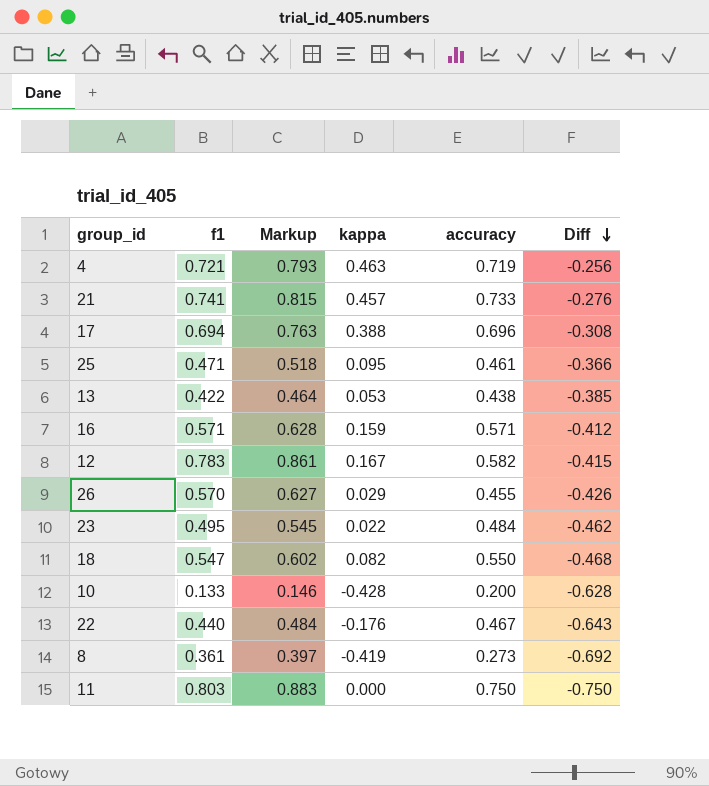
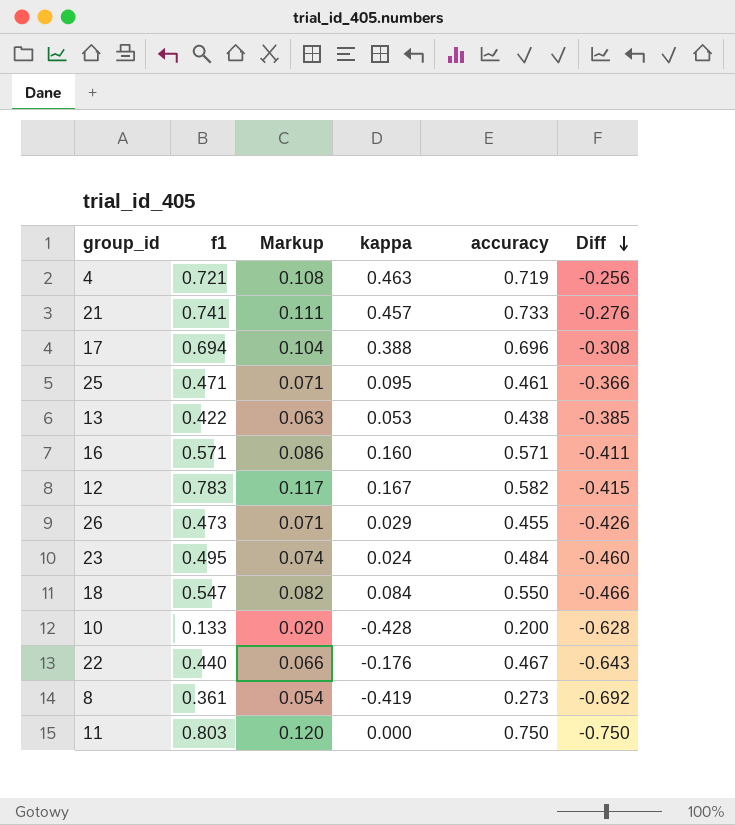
column Markup | formula: [f1] * 1.1 -> [f1] * 0.15
16 | kappa: 0.159 -> 0.160
16 | Diff: -0.412 -> -0.411
26 | f1: 0.570 -> 0.473
23 | kappa: 0.022 -> 0.024
23 | Diff: -0.462 -> -0.460
18 | kappa: 0.082 -> 0.084
18 | Diff: -0.468 -> -0.466

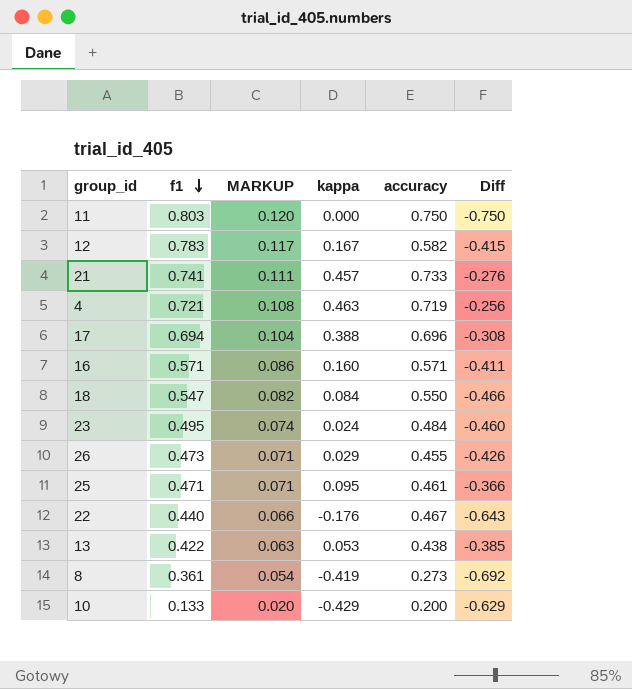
row order: Diff descending -> f1 descending
column name: Markup -> MARKUP
10 | kappa: -0.428 -> -0.429
10 | Diff: -0.628 -> -0.629

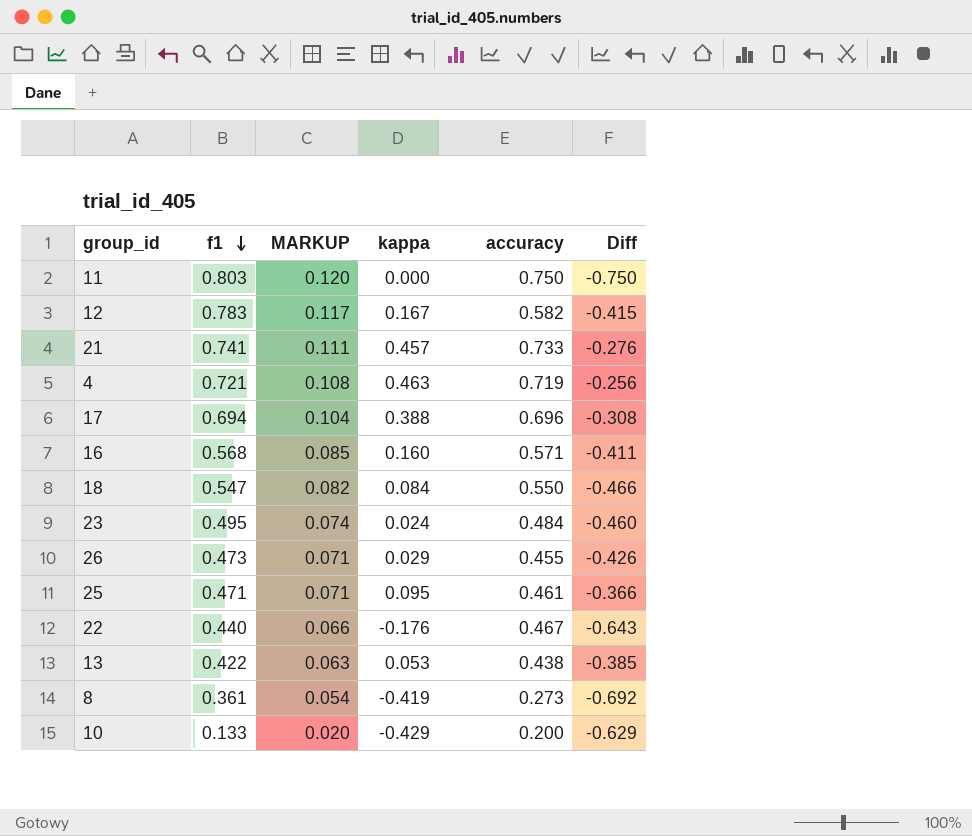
16 | f1: 0.571 -> 0.568
16 | MARKUP: 0.086 -> 0.085

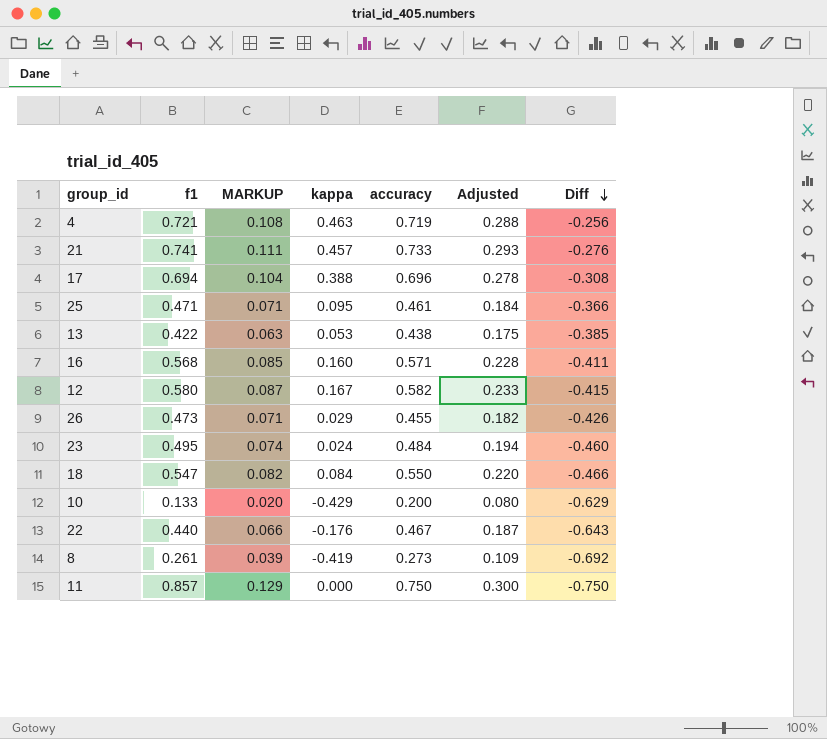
row order: f1 descending -> Diff descending
column Adjusted | formula: none -> [accuracy] * 0.4
12 | f1: 0.783 -> 0.580
12 | MARKUP: 0.117 -> 0.087
8 | f1: 0.361 -> 0.261
8 | MARKUP: 0.054 -> 0.039
11 | f1: 0.803 -> 0.857
11 | MARKUP: 0.120 -> 0.129

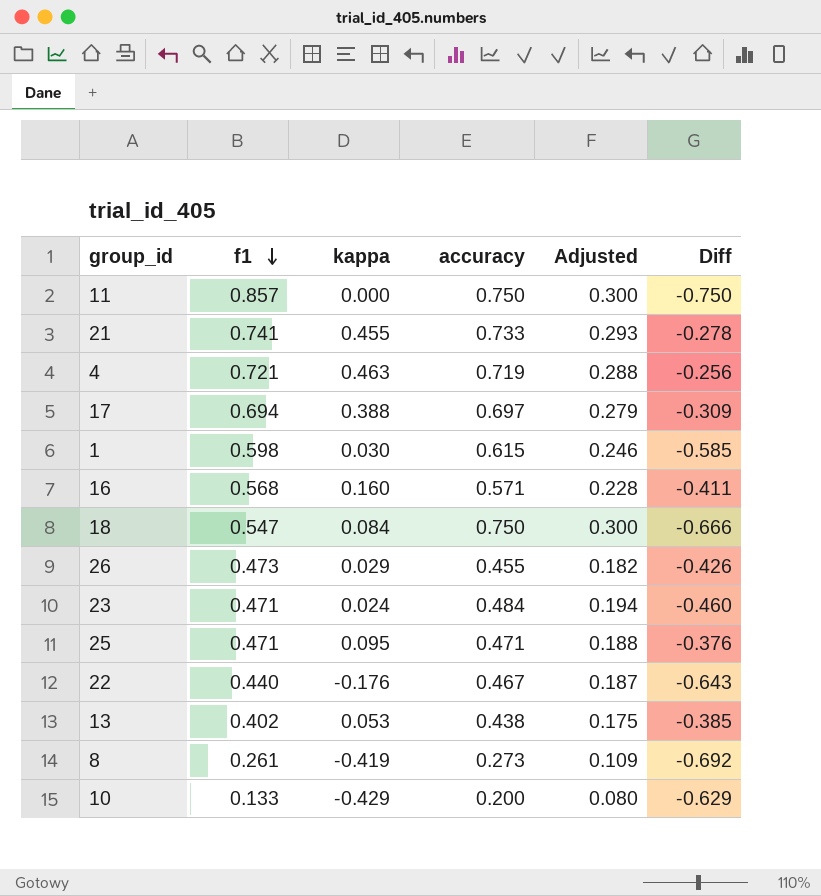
row order: Diff descending -> f1 descending
column MARKUP | formula: [f1] * 0.15 -> none
row 12: 0.580 | 0.087 | 0.167 | 0.582 | 0.233 | -0.415 -> none
21 | kappa: 0.457 -> 0.455
21 | Diff: -0.276 -> -0.278
17 | accuracy: 0.696 -> 0.697
17 | Adjusted: 0.278 -> 0.279
17 | Diff: -0.308 -> -0.309
row 1: none -> 0.598 | 0.030 | 0.615 | 0.246 | -0.585
18 | accuracy: 0.550 -> 0.750
18 | Adjusted: 0.220 -> 0.300
18 | Diff: -0.466 -> -0.666
23 | f1: 0.495 -> 0.471
25 | accuracy: 0.461 -> 0.471
25 | Adjusted: 0.184 -> 0.188
25 | Diff: -0.366 -> -0.376
13 | f1: 0.422 -> 0.402

